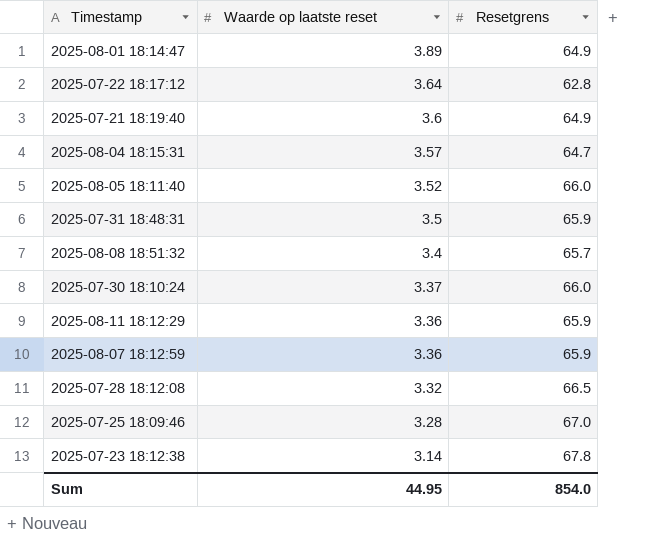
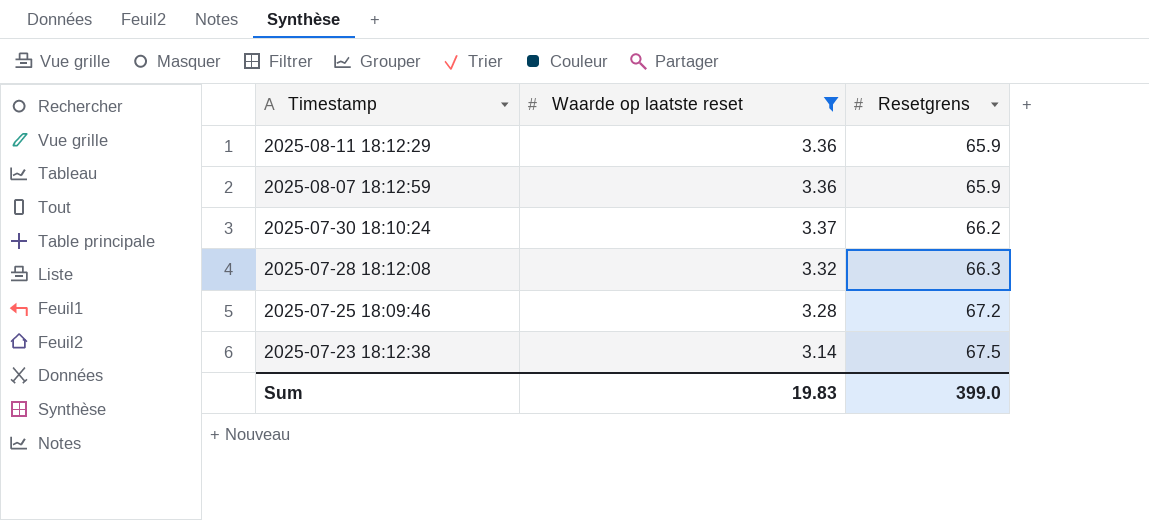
filter: none -> Waarde op laatste reset <= 3.37
row order: Waarde op laatste reset descending -> Timestamp descending
2025-07-30 18:10:24 | Resetgrens: 66.0 -> 66.2
2025-07-28 18:12:08 | Resetgrens: 66.5 -> 66.3
2025-07-25 18:09:46 | Resetgrens: 67.0 -> 67.2
2025-07-23 18:12:38 | Resetgrens: 67.8 -> 67.5
Sum | Waarde op laatste reset: 44.95 -> 19.83
Sum | Resetgrens: 854.0 -> 399.0

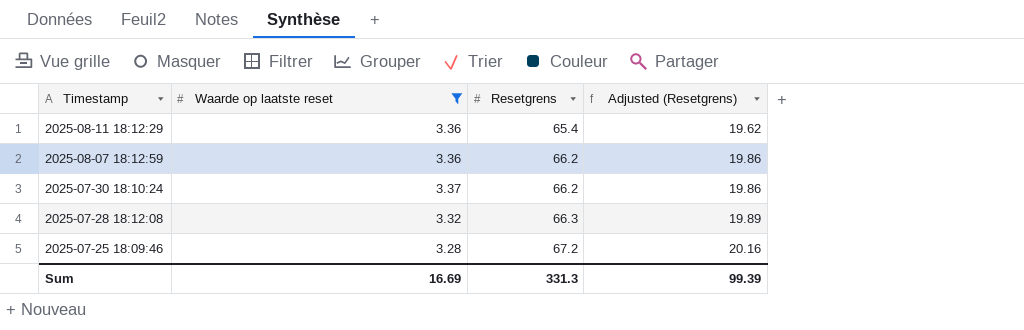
column Adjusted (Resetgrens) | formula: none -> [Resetgrens] * 0.3
row 2025-07-23 18:12:38: 3.14 | 67.5 -> none
2025-08-11 18:12:29 | Resetgrens: 65.9 -> 65.4
2025-08-07 18:12:59 | Resetgrens: 65.9 -> 66.2
Sum | Waarde op laatste reset: 19.83 -> 16.69
Sum | Resetgrens: 399.0 -> 331.3

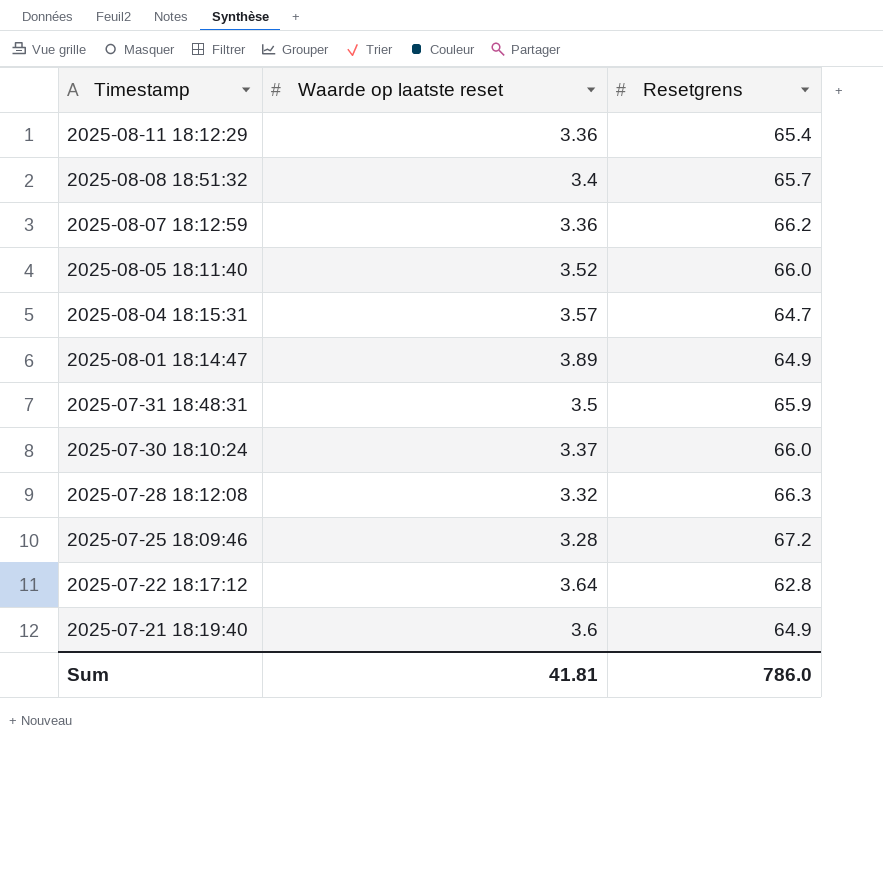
filter: Waarde op laatste reset <= 3.37 -> none
column Adjusted (Resetgrens) | formula: [Resetgrens] * 0.3 -> none
2025-07-30 18:10:24 | Resetgrens: 66.2 -> 66.0
Sum | Waarde op laatste reset: 16.69 -> 41.81
Sum | Resetgrens: 331.3 -> 786.0

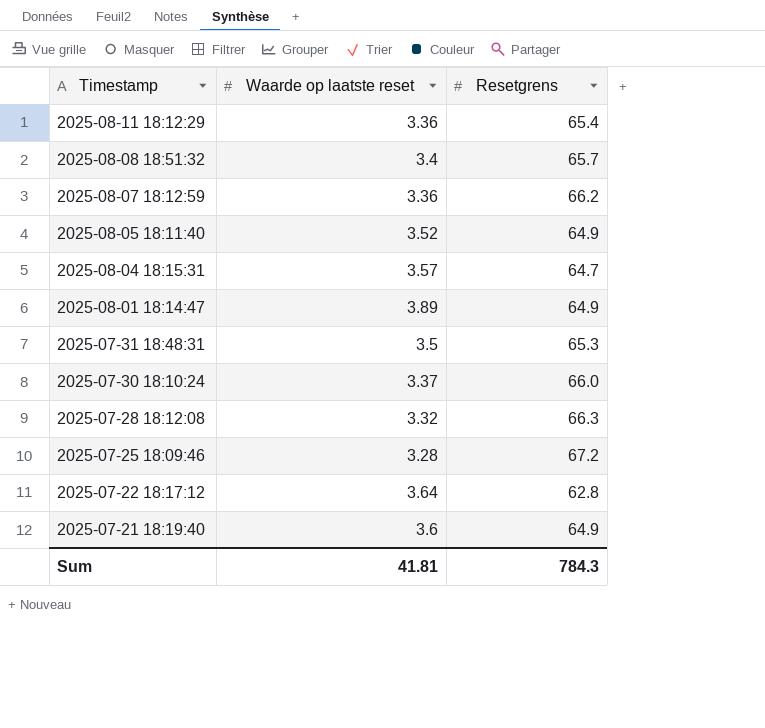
2025-08-05 18:11:40 | Resetgrens: 66.0 -> 64.9
2025-07-31 18:48:31 | Resetgrens: 65.9 -> 65.3
Sum | Resetgrens: 786.0 -> 784.3

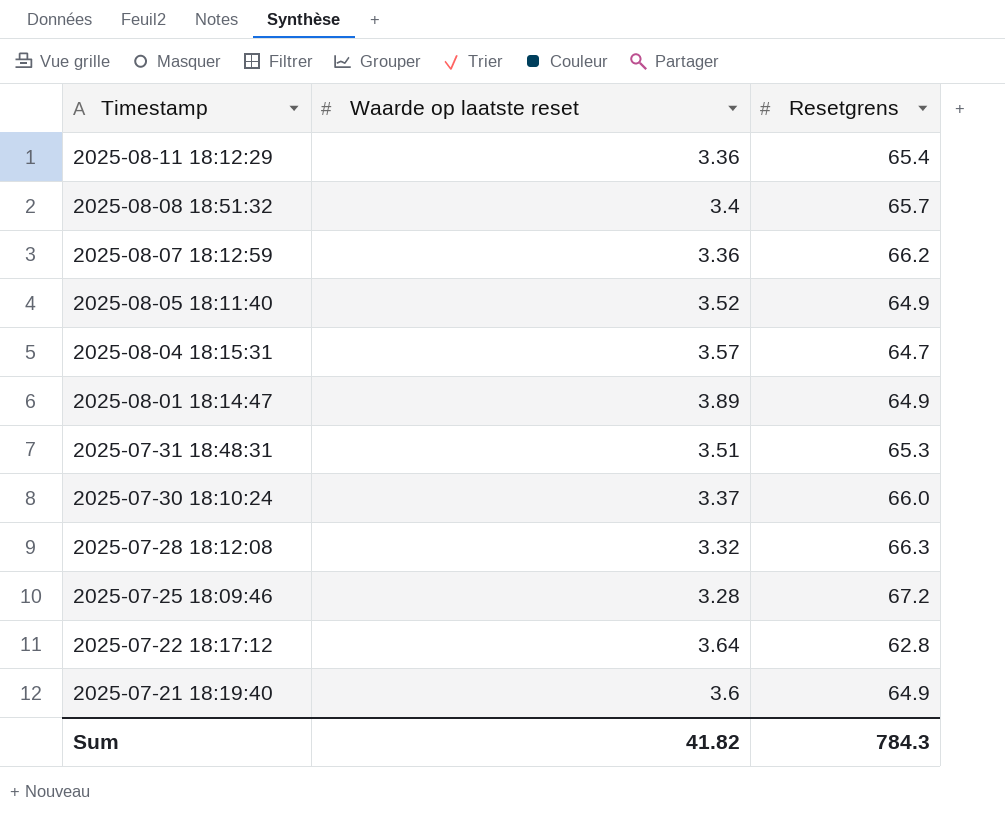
2025-07-31 18:48:31 | Waarde op laatste reset: 3.5 -> 3.51
Sum | Waarde op laatste reset: 41.81 -> 41.82

